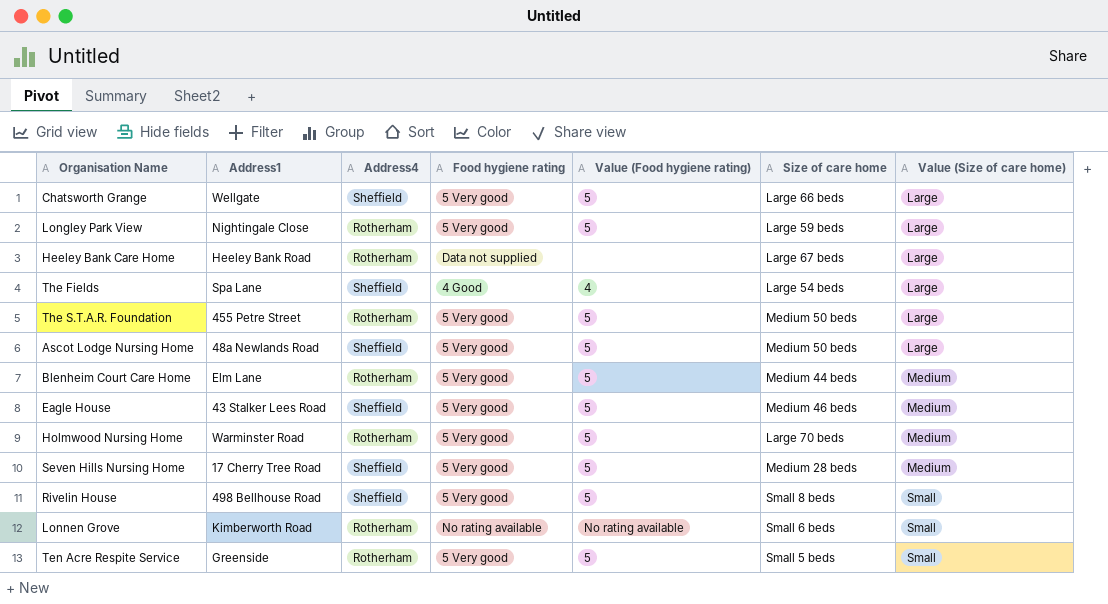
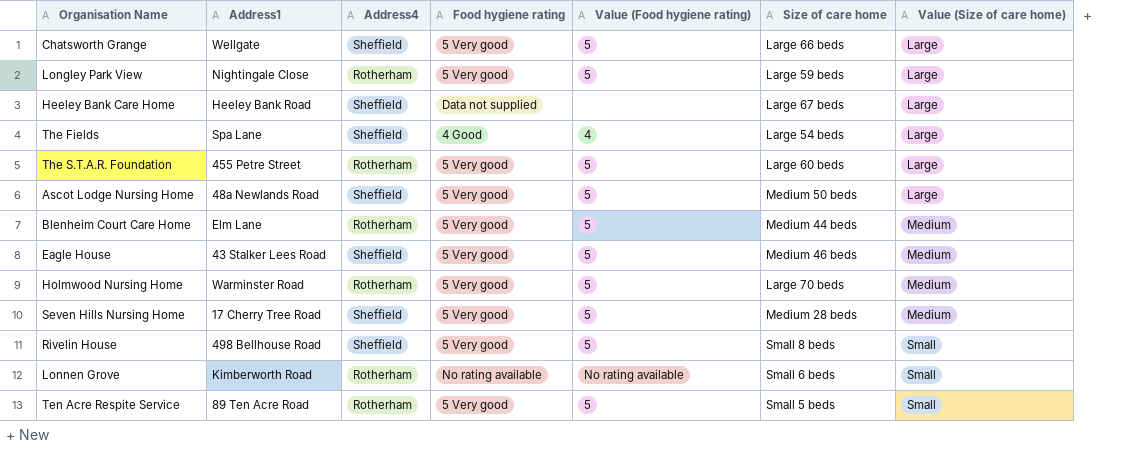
Heeley Bank Care Home | Address4: Rotherham -> Sheffield
The S.T.A.R. Foundation | Size of care home: Medium 50 beds -> Large 60 beds
Ten Acre Respite Service | Address1: Greenside -> 89 Ten Acre Road

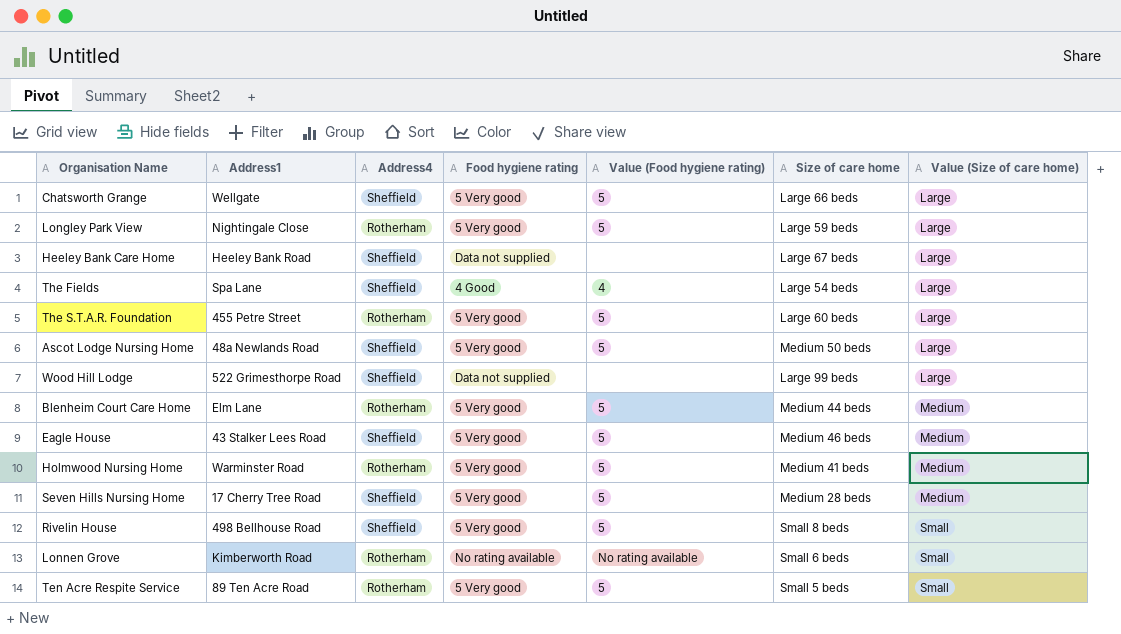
row Wood Hill Lodge: none -> 522 Grimesthorpe Road | Sheffield | Data not supplied | none | Large 99 beds | Large
Holmwood Nursing Home | Size of care home: Large 70 beds -> Medium 41 beds

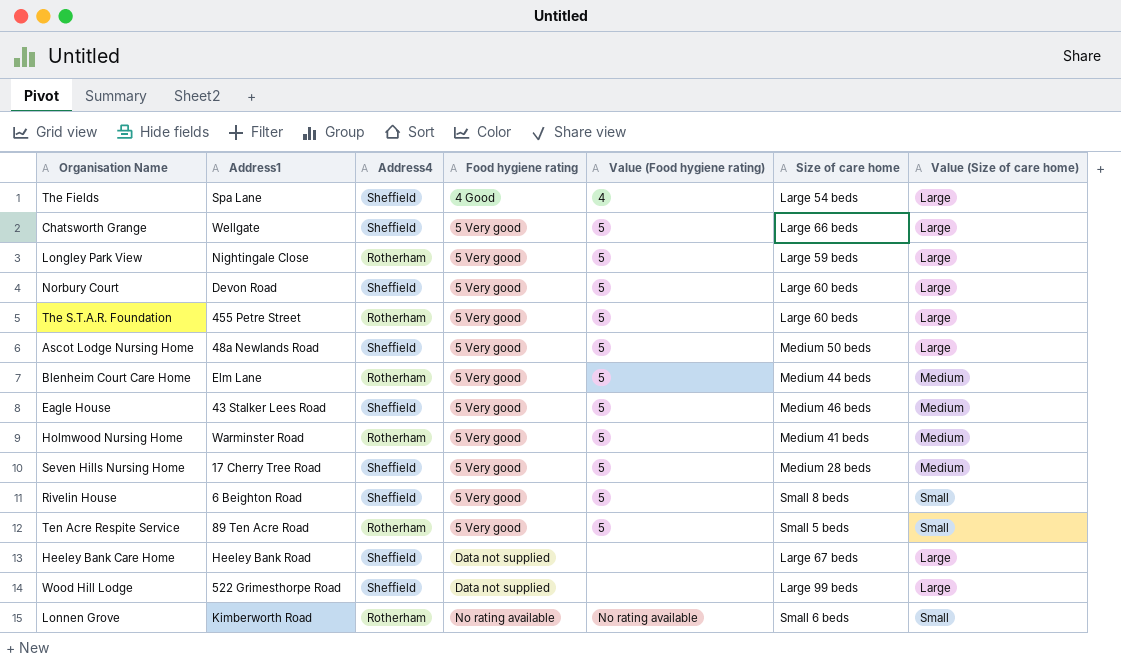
row order: Value (Size of care home) ascending -> Food hygiene rating ascending
row Norbury Court: none -> Devon Road | Sheffield | 5 Very good | 5 | Large 60 beds | Large
Rivelin House | Address1: 498 Bellhouse Road -> 6 Beighton Road

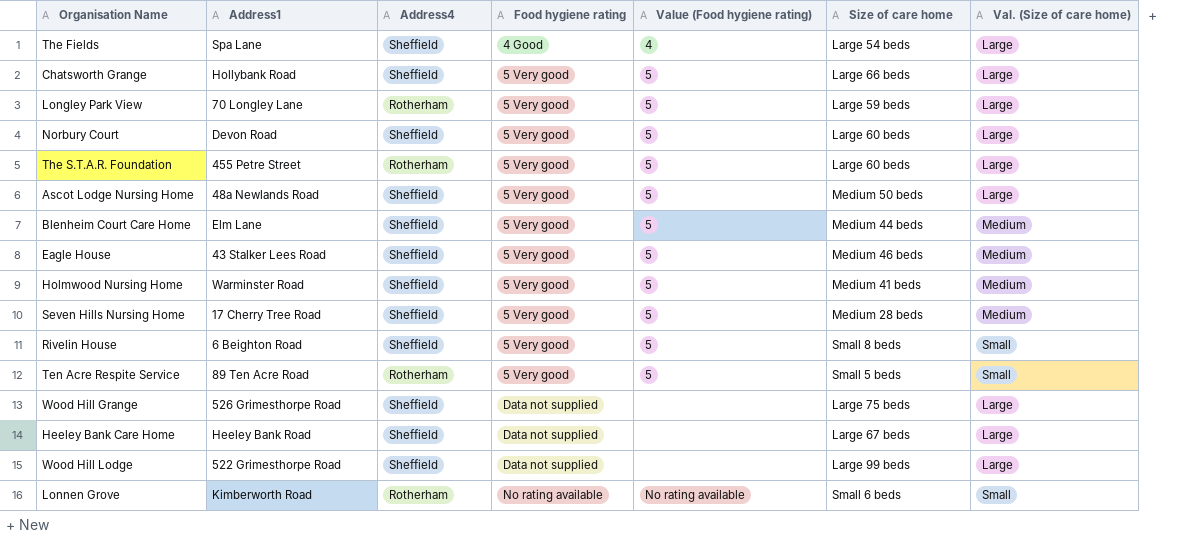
column name: Value (Size of care home) -> Val. (Size of care home)
Chatsworth Grange | Address1: Wellgate -> Hollybank Road
Longley Park View | Address1: Nightingale Close -> 70 Longley Lane
Blenheim Court Care Home | Address4: Rotherham -> Sheffield
Holmwood Nursing Home | Address4: Rotherham -> Sheffield
row Wood Hill Grange: none -> 526 Grimesthorpe Road | Sheffield | Data not supplied | none | Large 75 beds | Large

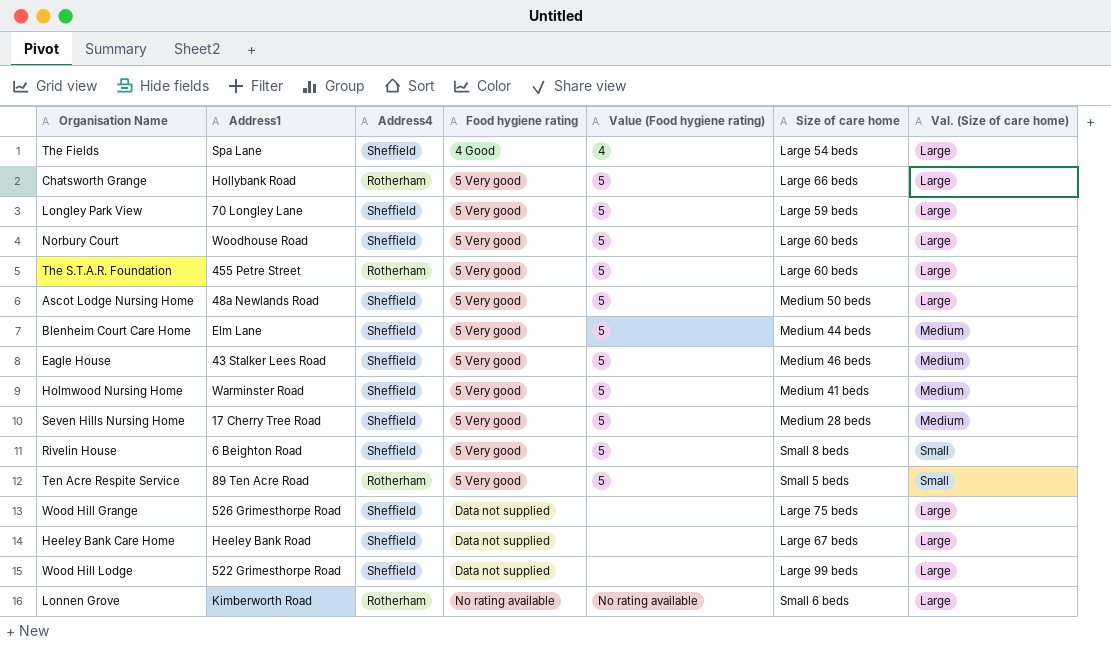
Chatsworth Grange | Address4: Sheffield -> Rotherham
Longley Park View | Address4: Rotherham -> Sheffield
Norbury Court | Address1: Devon Road -> Woodhouse Road
Lonnen Grove | Val. (Size of care home): Small -> Large

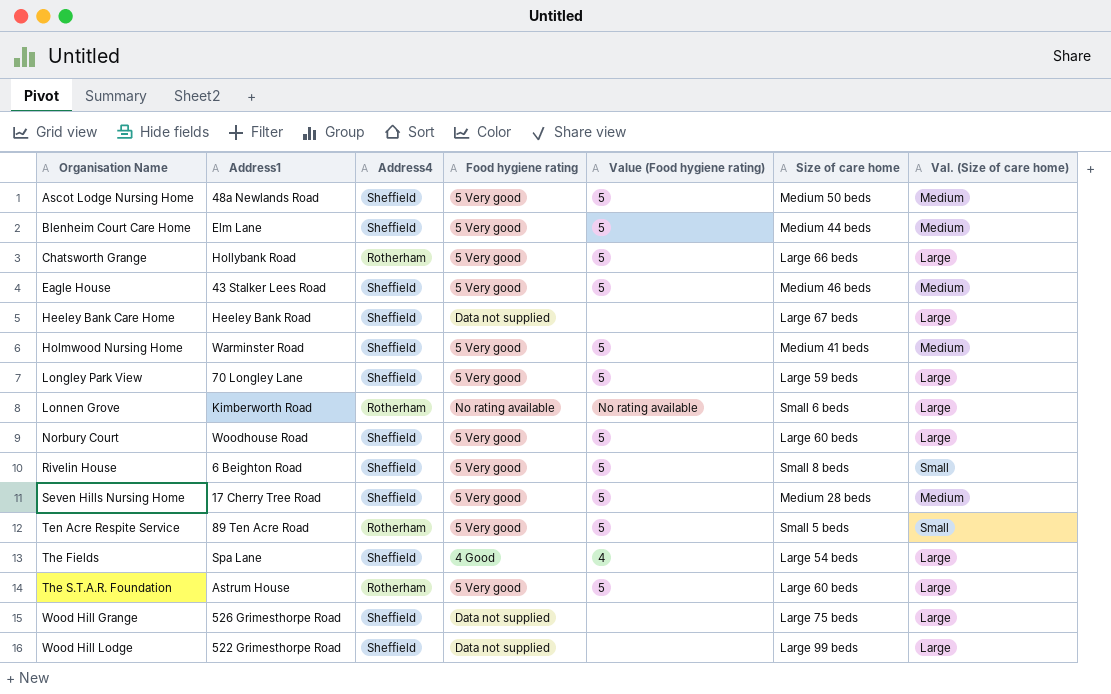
row order: Food hygiene rating ascending -> Organisation Name ascending
Ascot Lodge Nursing Home | Val. (Size of care home): Large -> Medium
The S.T.A.R. Foundation | Address1: 455 Petre Street -> Astrum House

